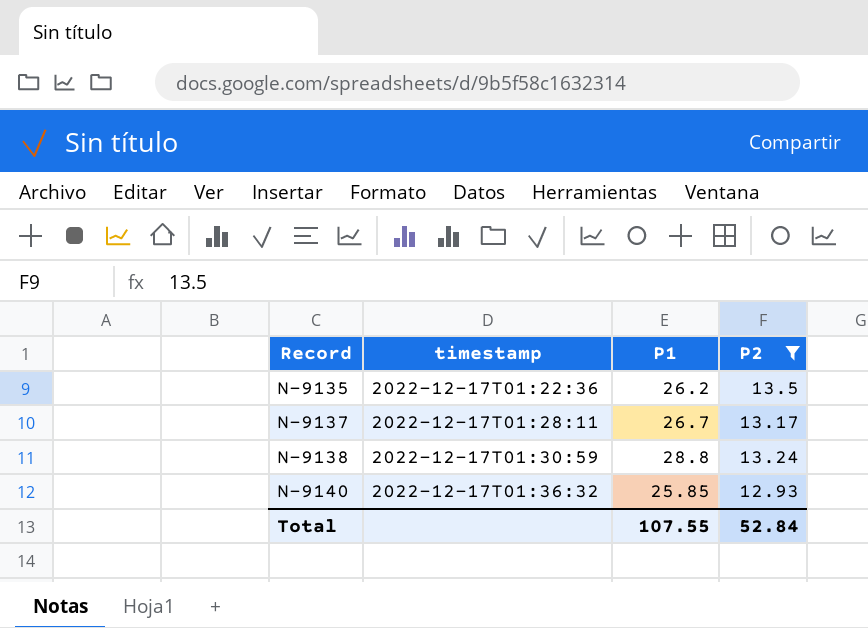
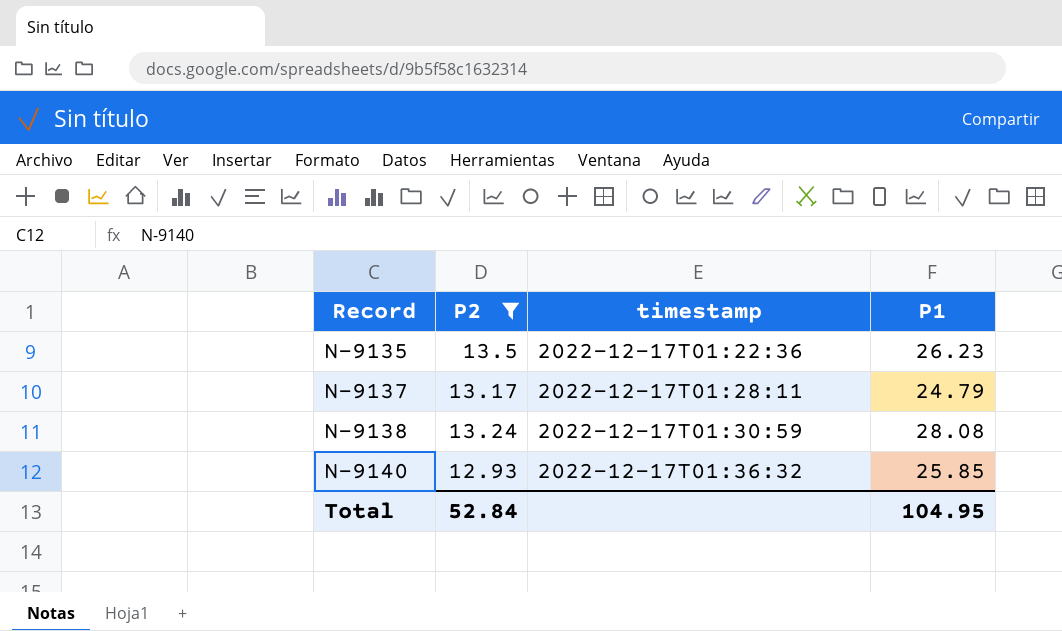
column P2 | position: 4 -> 2
N-9135 | P1: 26.2 -> 26.23
N-9137 | P1: 26.7 -> 24.79
N-9138 | P1: 28.8 -> 28.08
Total | P1: 107.55 -> 104.95

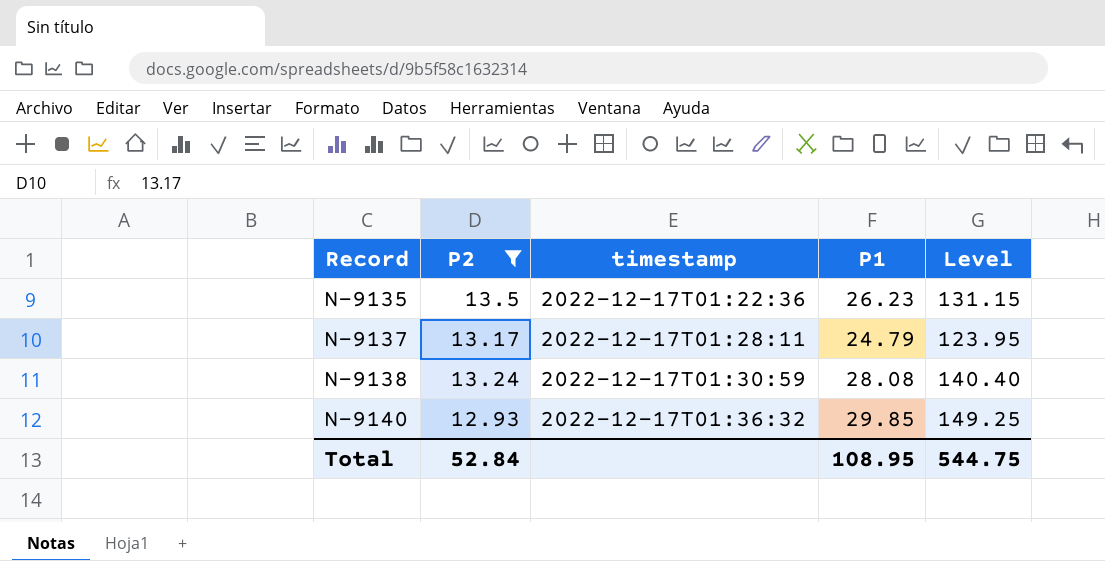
column Level | formula: none -> [P1] * 5
N-9140 | P1: 25.85 -> 29.85
Total | P1: 104.95 -> 108.95

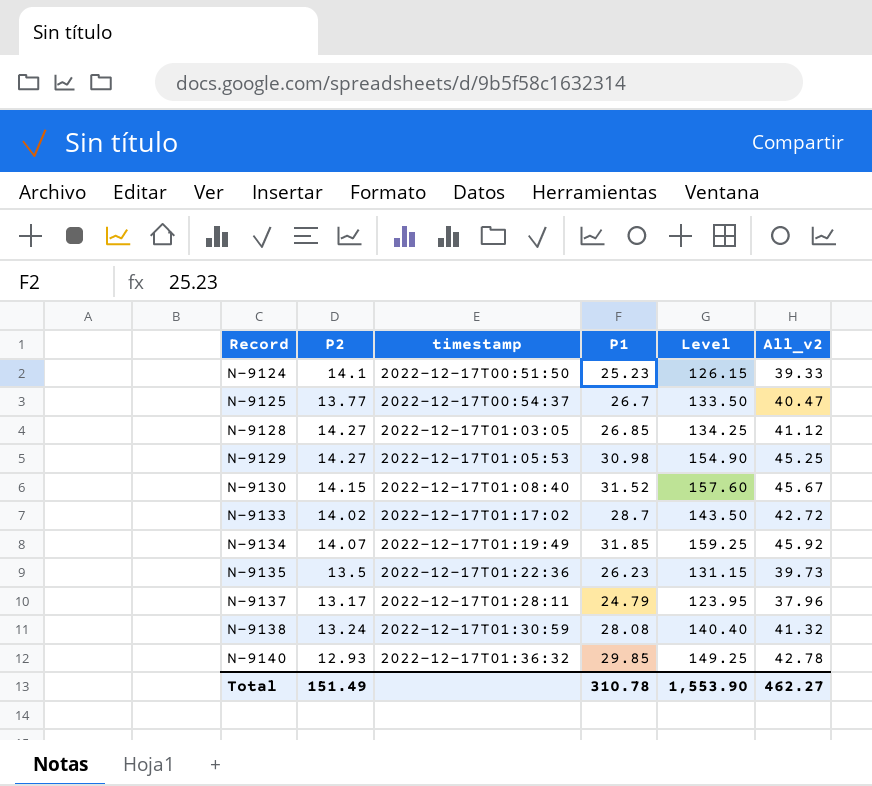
filter: P2 <= 13.5 -> none
column All_v2 | formula: none -> [P2] + [P1]
Total | P2: 52.84 -> 151.49
Total | P1: 108.95 -> 310.78
Total | Level: 544.75 -> 1,553.90

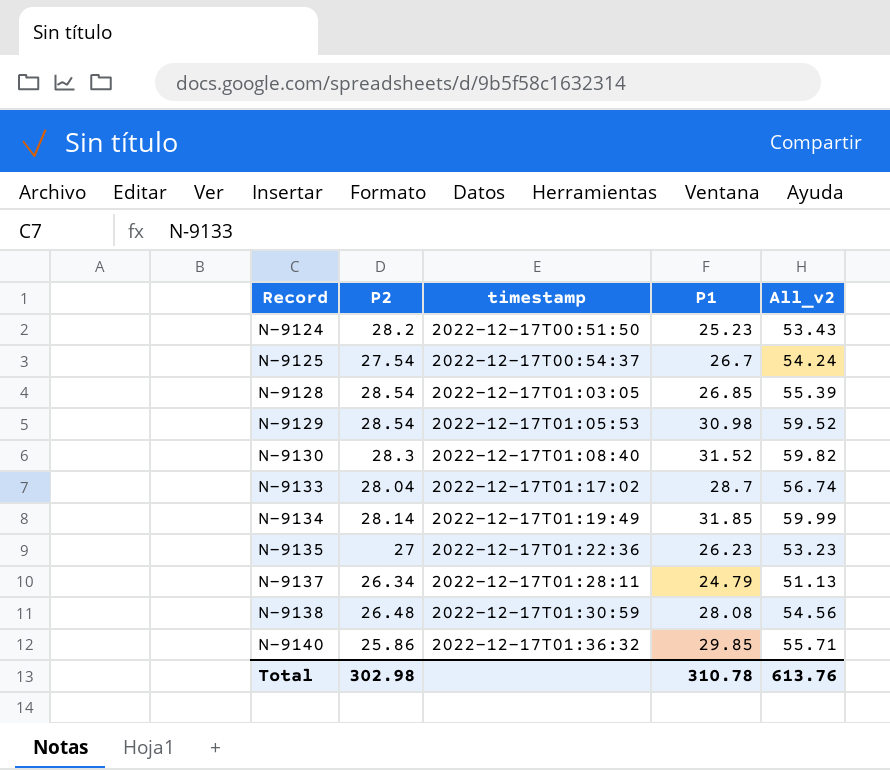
column Level | formula: [P1] * 5 -> none
N-9124 | P2: 14.1 -> 28.2
N-9124 | All_v2: 39.33 -> 53.43
N-9125 | P2: 13.77 -> 27.54
N-9125 | All_v2: 40.47 -> 54.24
N-9128 | P2: 14.27 -> 28.54
N-9128 | All_v2: 41.12 -> 55.39
N-9129 | P2: 14.27 -> 28.54
N-9129 | All_v2: 45.25 -> 59.52
N-9130 | P2: 14.15 -> 28.3
N-9130 | All_v2: 45.67 -> 59.82
N-9133 | P2: 14.02 -> 28.04
N-9133 | All_v2: 42.72 -> 56.74
N-9134 | P2: 14.07 -> 28.14
N-9134 | All_v2: 45.92 -> 59.99
N-9135 | P2: 13.5 -> 27
N-9135 | All_v2: 39.73 -> 53.23
N-9137 | P2: 13.17 -> 26.34
N-9137 | All_v2: 37.96 -> 51.13
N-9138 | P2: 13.24 -> 26.48
N-9138 | All_v2: 41.32 -> 54.56
N-9140 | P2: 12.93 -> 25.86
N-9140 | All_v2: 42.78 -> 55.71
Total | P2: 151.49 -> 302.98
Total | All_v2: 462.27 -> 613.76

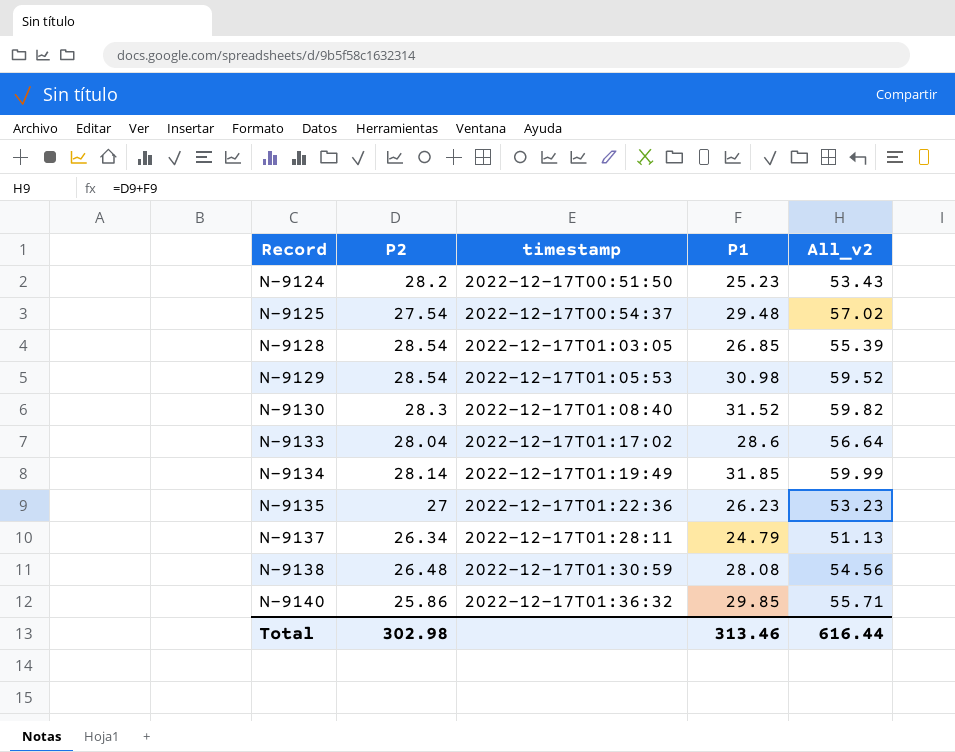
N-9125 | P1: 26.7 -> 29.48
N-9125 | All_v2: 54.24 -> 57.02
N-9133 | P1: 28.7 -> 28.6
N-9133 | All_v2: 56.74 -> 56.64
Total | P1: 310.78 -> 313.46
Total | All_v2: 613.76 -> 616.44

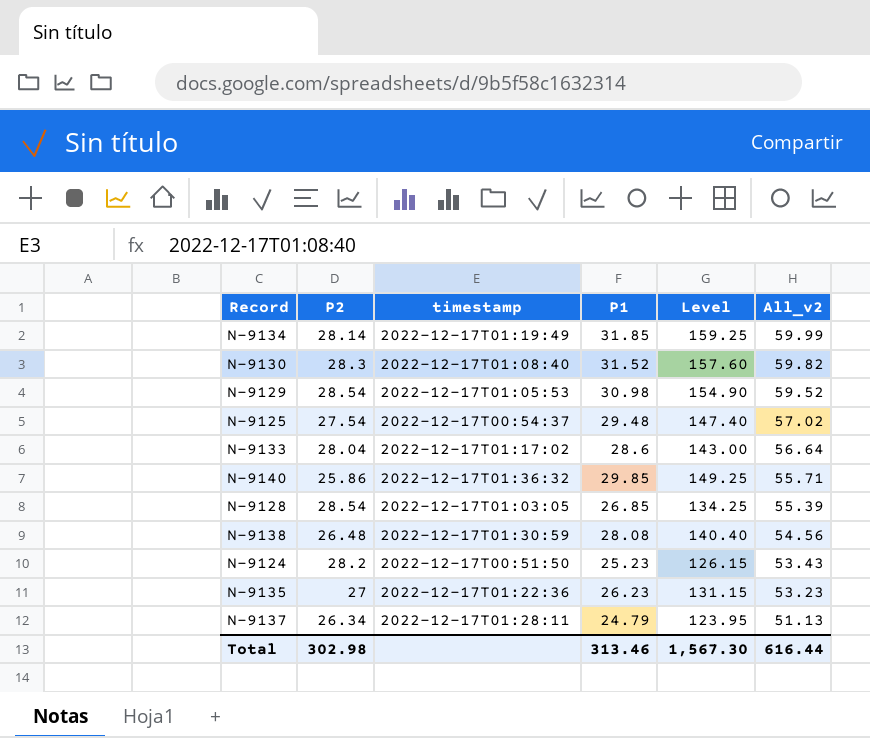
row order: Record ascending -> All_v2 descending
column Level | formula: none -> [P1] * 5

